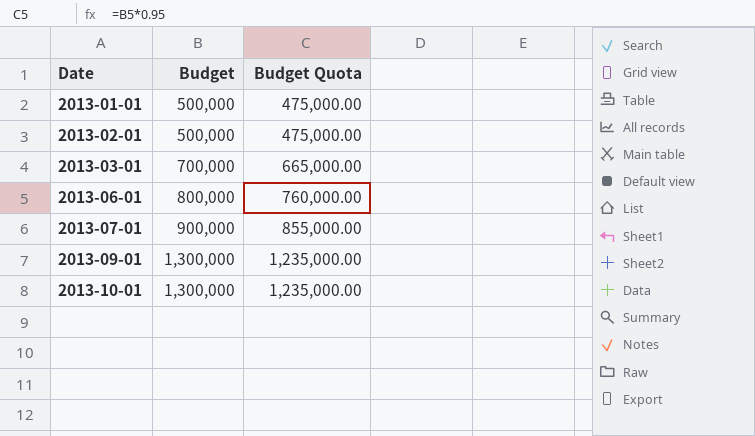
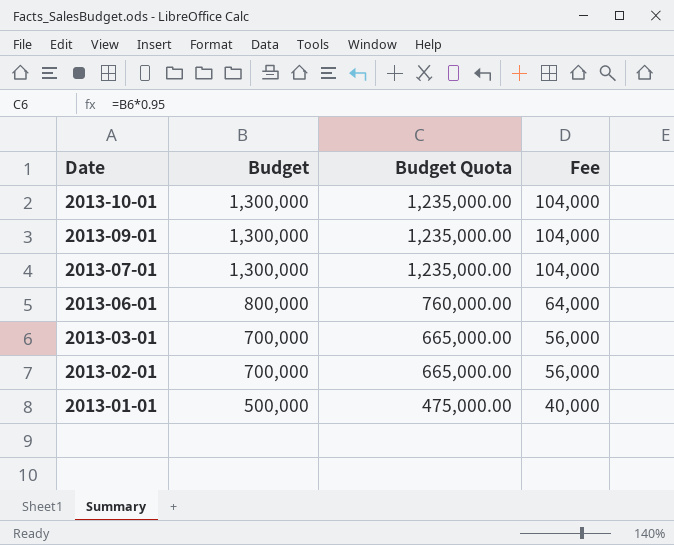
row order: Date ascending -> Date descending
column Fee | formula: none -> [Budget] * 0.08
2013-07-01 | Budget: 900,000 -> 1,300,000
2013-07-01 | Budget Quota: 855,000.00 -> 1,235,000.00
2013-02-01 | Budget: 500,000 -> 700,000
2013-02-01 | Budget Quota: 475,000.00 -> 665,000.00

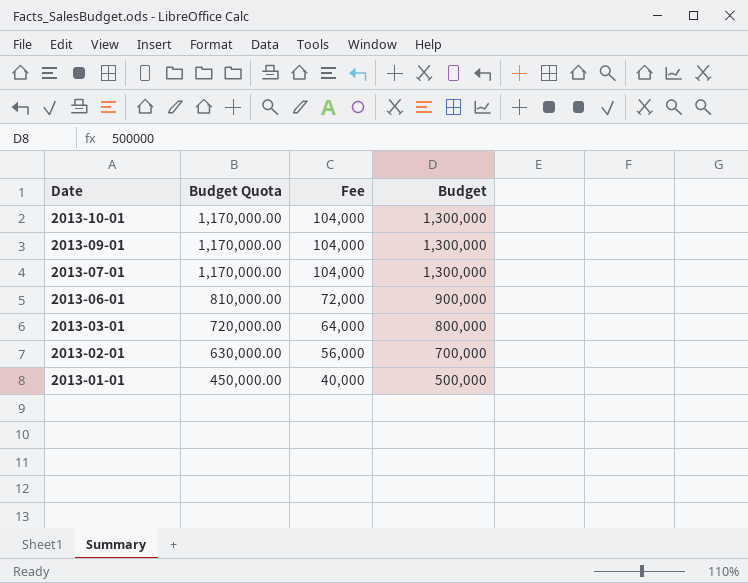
column Budget Quota | formula: [Budget] * 0.95 -> [Budget] * 0.9
column Budget | position: 2 -> 4
2013-06-01 | Fee: 64,000 -> 72,000
2013-06-01 | Budget: 800,000 -> 900,000
2013-03-01 | Fee: 56,000 -> 64,000
2013-03-01 | Budget: 700,000 -> 800,000

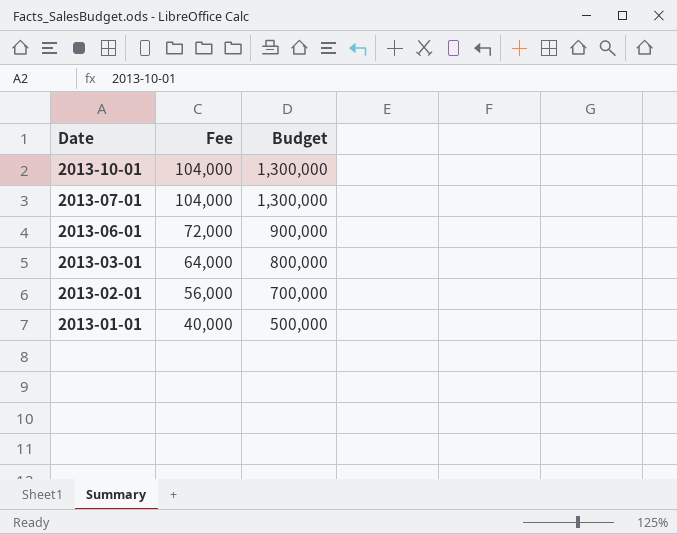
column Budget Quota | formula: [Budget] * 0.9 -> none
row 2013-09-01: 1,170,000.00 | 104,000 | 1,300,000 -> none

